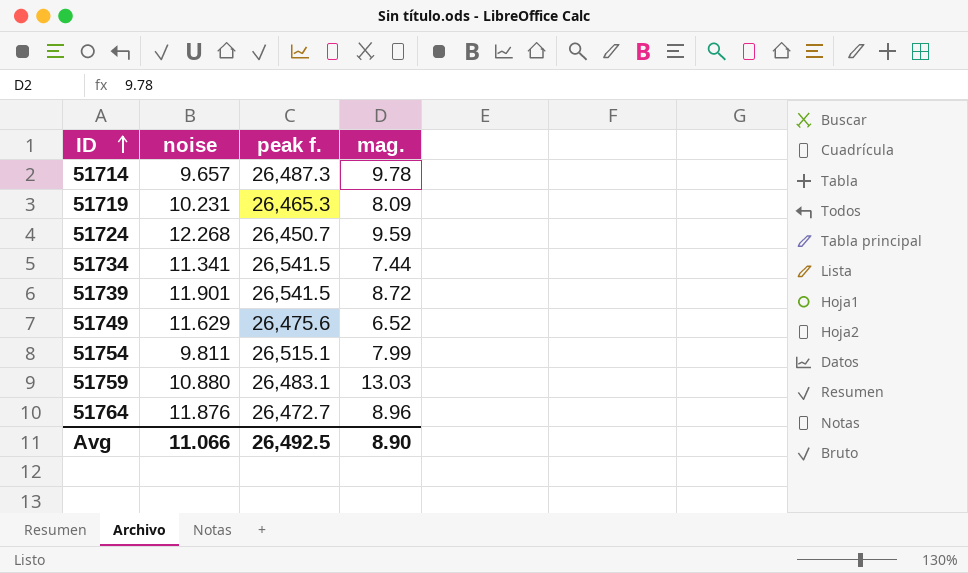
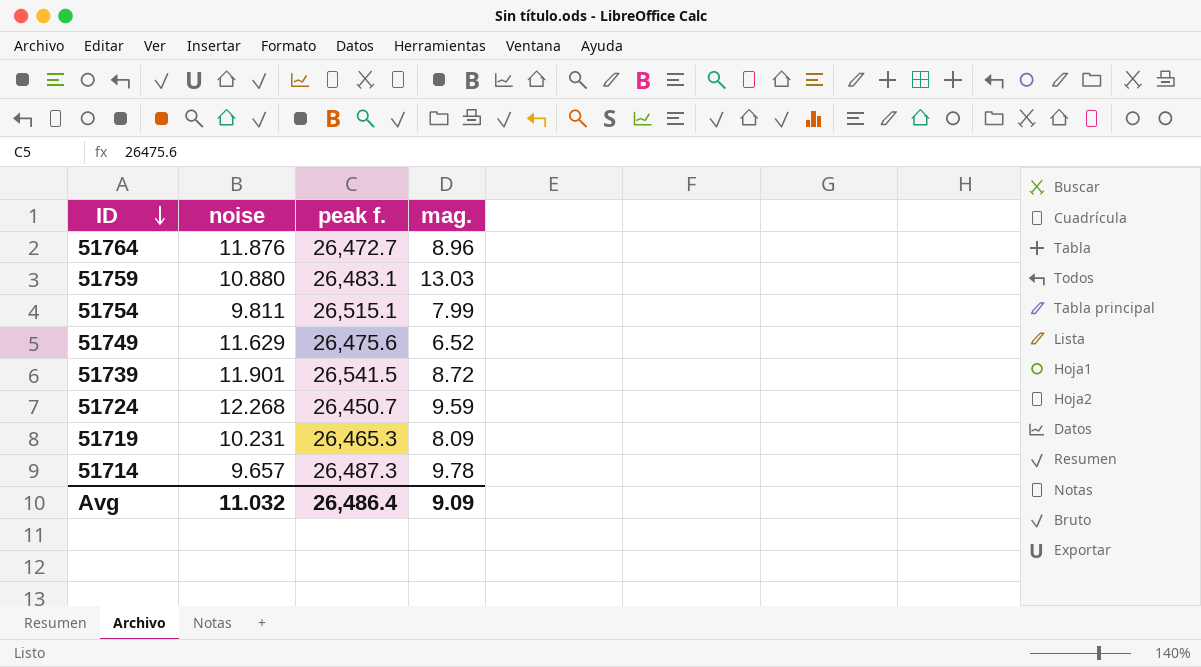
row order: ID ascending -> ID descending
row 51734: 11.341 | 26,541.5 | 7.44 -> none
Avg | noise: 11.066 -> 11.032
Avg | peak f.: 26,492.5 -> 26,486.4
Avg | mag.: 8.90 -> 9.09

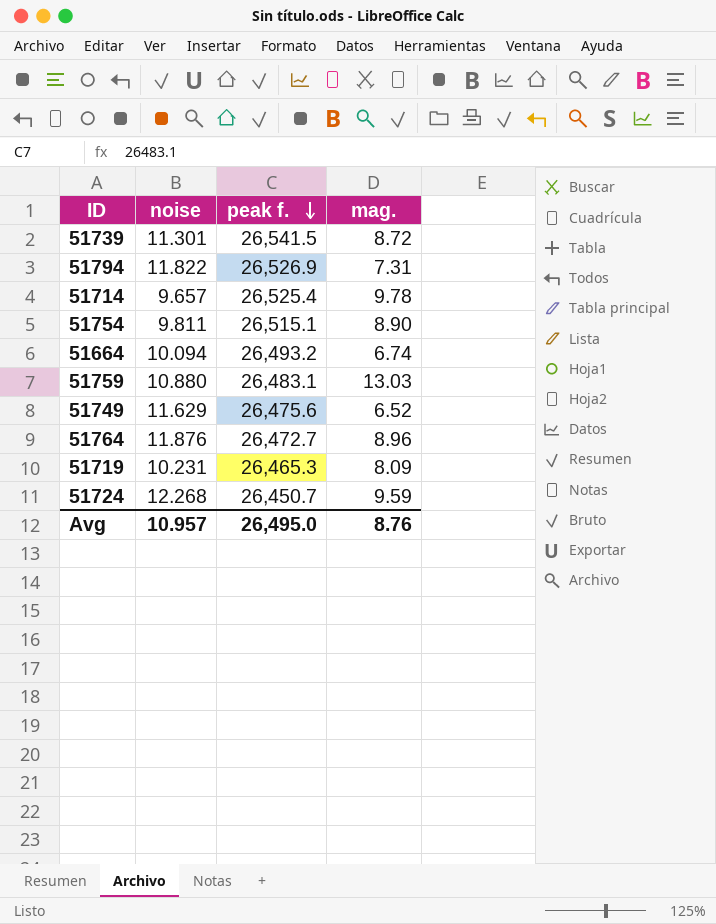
row order: ID descending -> peak f. descending
51739 | noise: 11.901 -> 11.301
row 51794: none -> 11.822 | 26,526.9 | 7.31
51714 | peak f.: 26,487.3 -> 26,525.4
51754 | mag.: 7.99 -> 8.90
row 51664: none -> 10.094 | 26,493.2 | 6.74
Avg | noise: 11.032 -> 10.957
Avg | peak f.: 26,486.4 -> 26,495.0
Avg | mag.: 9.09 -> 8.76

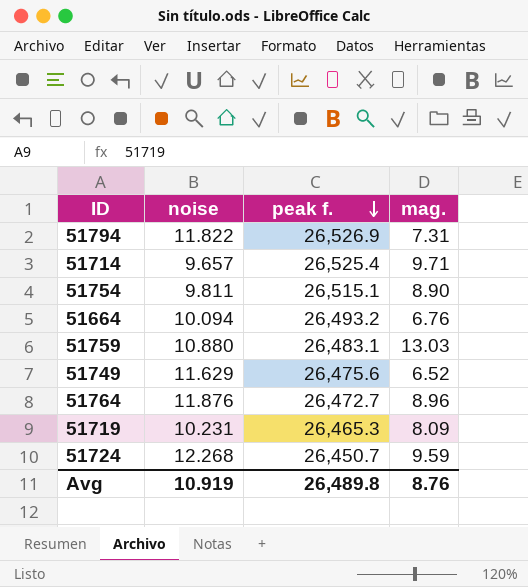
row 51739: 11.301 | 26,541.5 | 8.72 -> none
51714 | mag.: 9.78 -> 9.71
51664 | mag.: 6.74 -> 6.76
Avg | noise: 10.957 -> 10.919
Avg | peak f.: 26,495.0 -> 26,489.8

